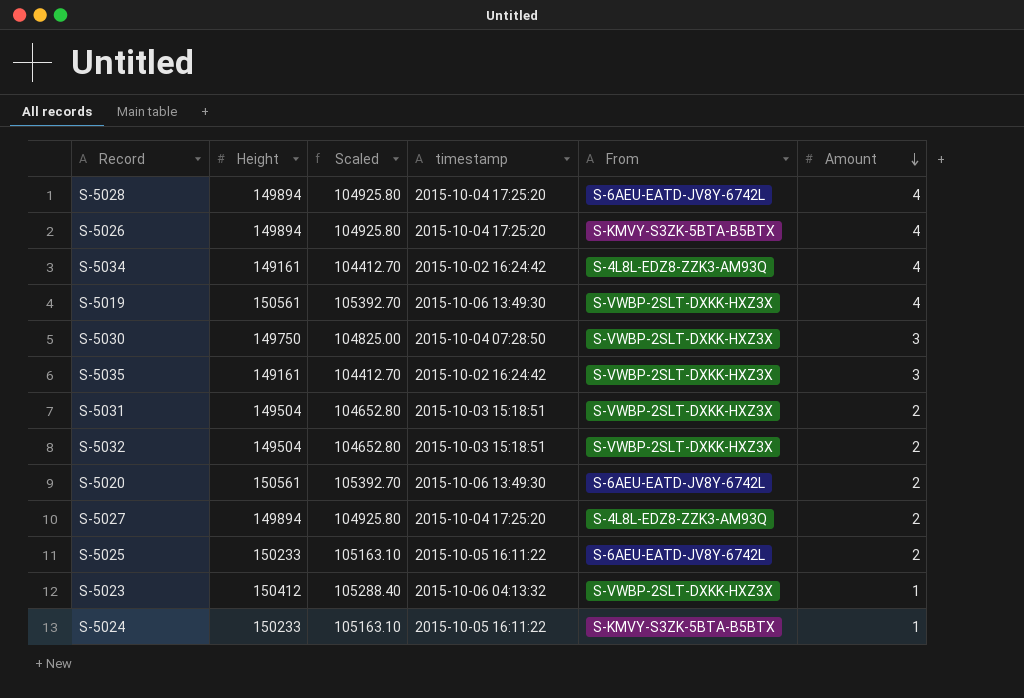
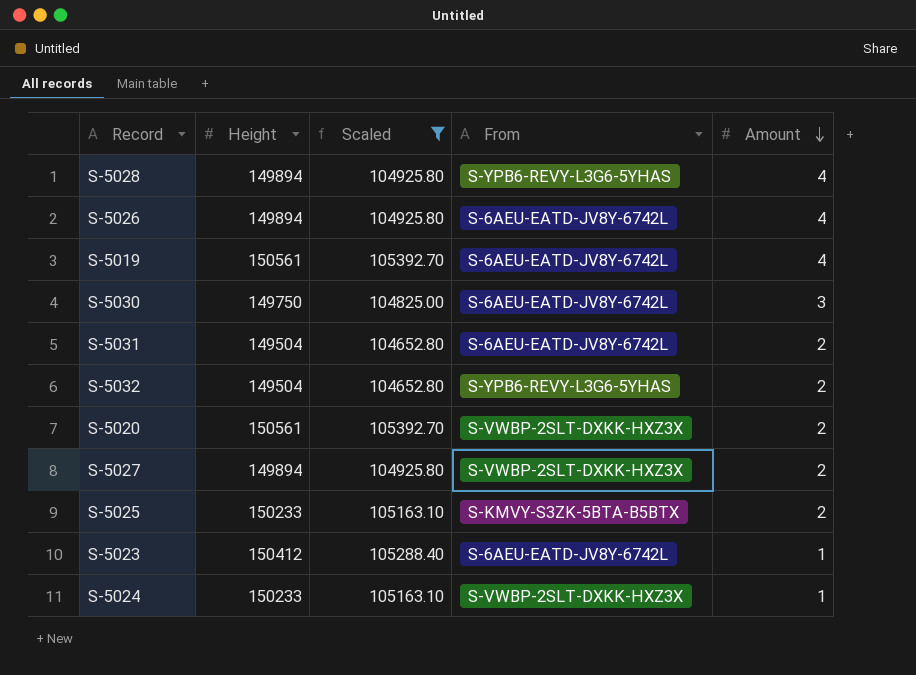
filter: none -> Scaled != 104412.70
column timestamp | position: 4 -> none
S-5028 | From: S-6AEU-EATD-JV8Y-6742L -> S-YPB6-REVY-L3G6-5YHAS
S-5026 | From: S-KMVY-S3ZK-5BTA-B5BTX -> S-6AEU-EATD-JV8Y-6742L
S-5019 | From: S-VWBP-2SLT-DXKK-HXZ3X -> S-6AEU-EATD-JV8Y-6742L
S-5030 | From: S-VWBP-2SLT-DXKK-HXZ3X -> S-6AEU-EATD-JV8Y-6742L
S-5031 | From: S-VWBP-2SLT-DXKK-HXZ3X -> S-6AEU-EATD-JV8Y-6742L
S-5032 | From: S-VWBP-2SLT-DXKK-HXZ3X -> S-YPB6-REVY-L3G6-5YHAS
S-5020 | From: S-6AEU-EATD-JV8Y-6742L -> S-VWBP-2SLT-DXKK-HXZ3X
S-5027 | From: S-4L8L-EDZ8-ZZK3-AM93Q -> S-VWBP-2SLT-DXKK-HXZ3X
S-5025 | From: S-6AEU-EATD-JV8Y-6742L -> S-KMVY-S3ZK-5BTA-B5BTX
S-5023 | From: S-VWBP-2SLT-DXKK-HXZ3X -> S-6AEU-EATD-JV8Y-6742L
S-5024 | From: S-KMVY-S3ZK-5BTA-B5BTX -> S-VWBP-2SLT-DXKK-HXZ3X

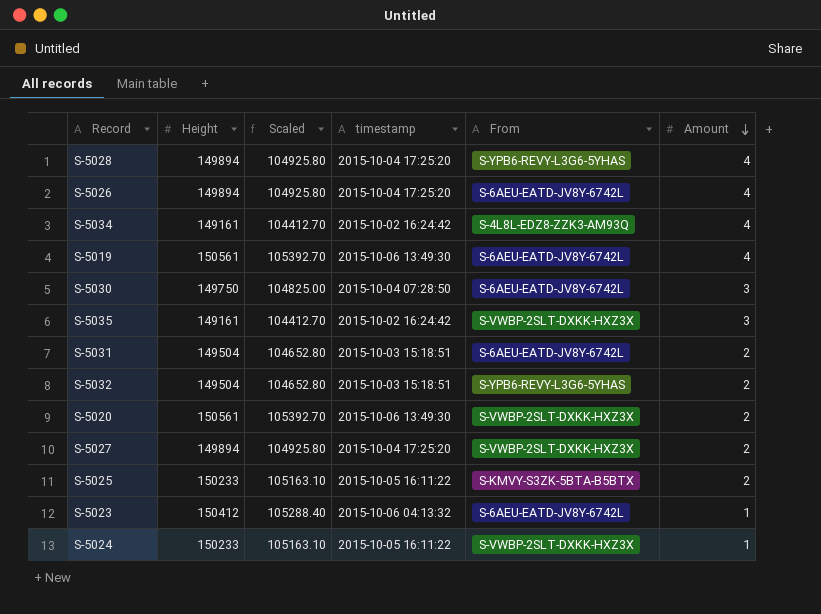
filter: Scaled != 104412.70 -> none
column timestamp | position: none -> 4

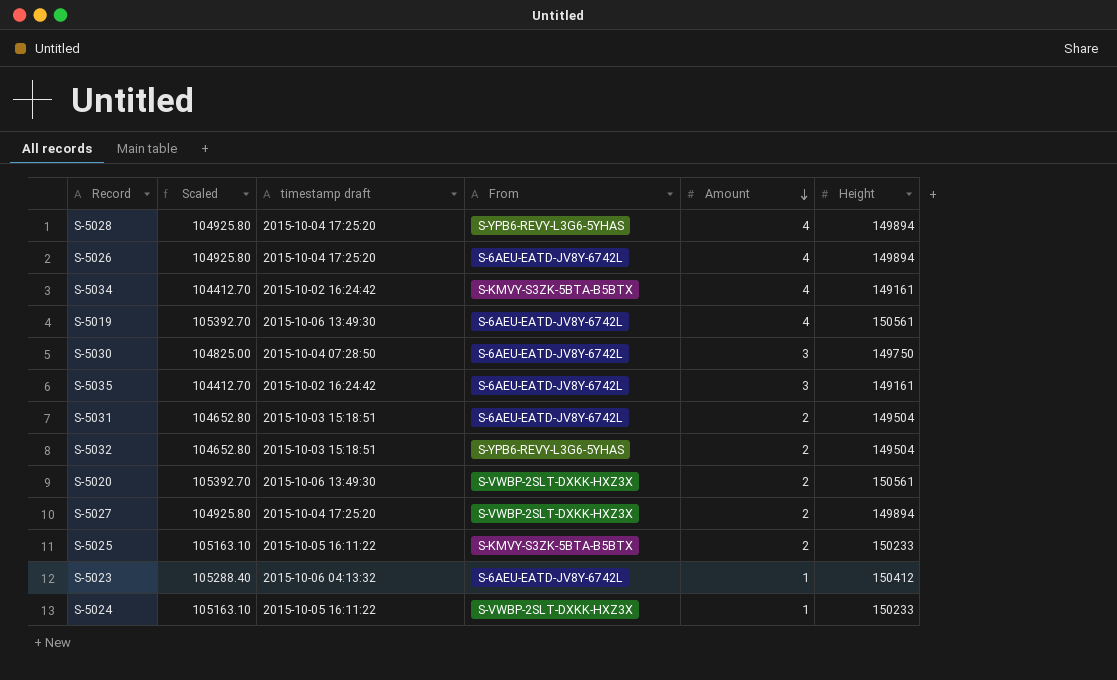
column name: timestamp -> timestamp draft
column Height | position: 2 -> 6
S-5034 | From: S-4L8L-EDZ8-ZZK3-AM93Q -> S-KMVY-S3ZK-5BTA-B5BTX
S-5035 | From: S-VWBP-2SLT-DXKK-HXZ3X -> S-6AEU-EATD-JV8Y-6742L

